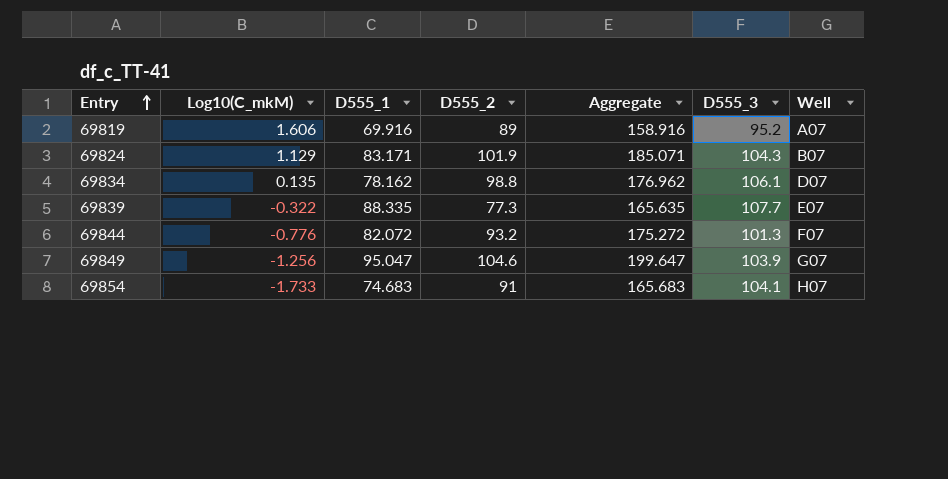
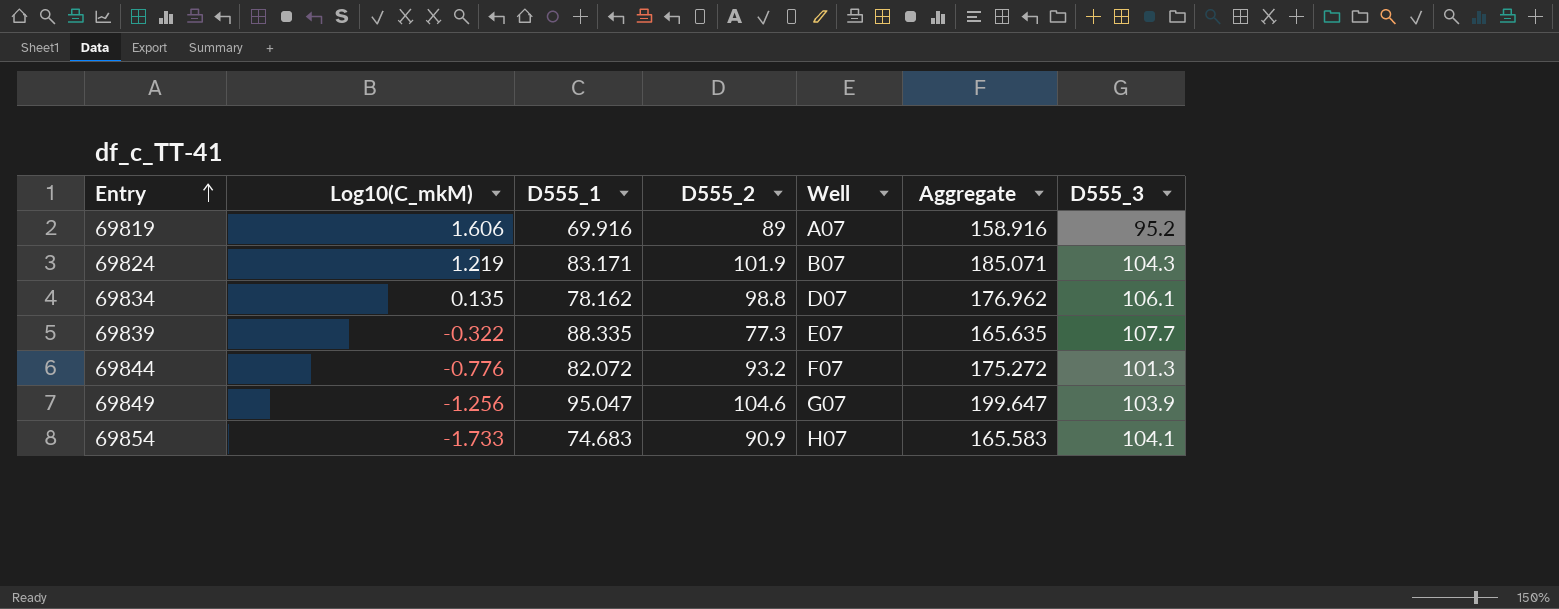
column Well | position: 7 -> 5
69824 | Log10(C_mkM): 1.129 -> 1.219
69854 | D555_2: 91 -> 90.9
69854 | Aggregate: 165.683 -> 165.583

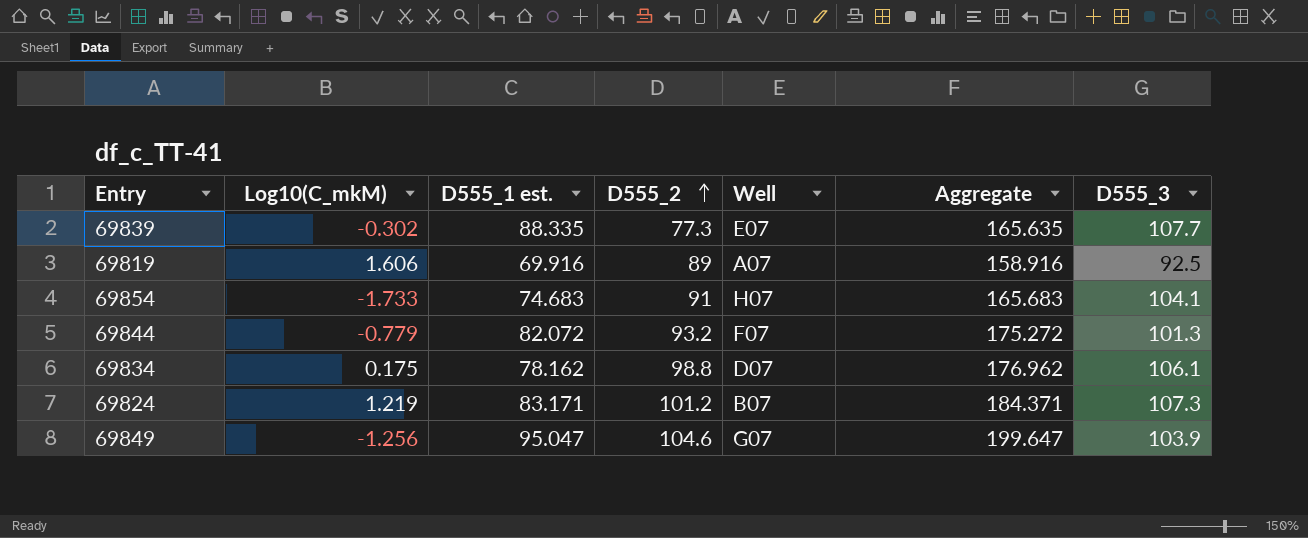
row order: Entry ascending -> D555_2 ascending
column name: D555_1 -> D555_1 est.
69839 | Log10(C_mkM): -0.322 -> -0.302
69819 | D555_3: 95.2 -> 92.5
69854 | D555_2: 90.9 -> 91
69854 | Aggregate: 165.583 -> 165.683
69844 | Log10(C_mkM): -0.776 -> -0.779
69834 | Log10(C_mkM): 0.135 -> 0.175
69824 | D555_2: 101.9 -> 101.2
69824 | Aggregate: 185.071 -> 184.371
69824 | D555_3: 104.3 -> 107.3

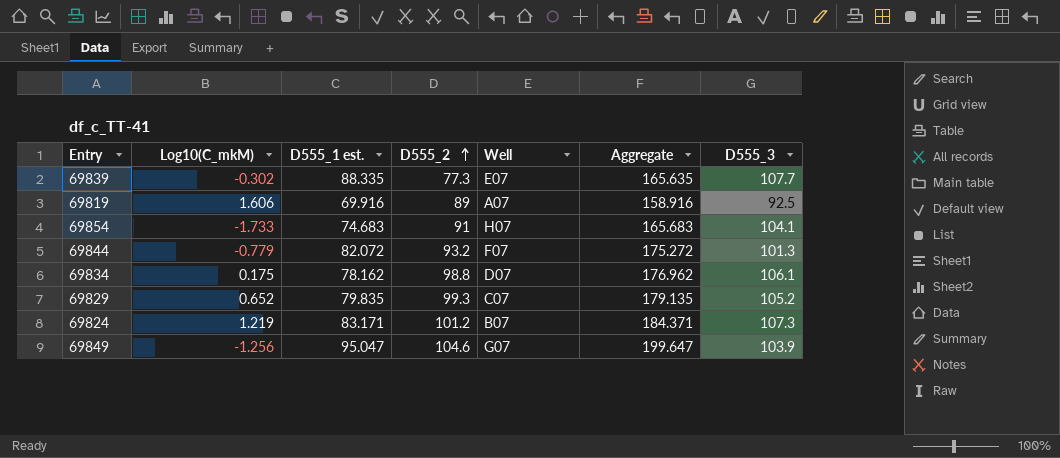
row 69829: none -> 0.652 | 79.835 | 99.3 | C07 | 179.135 | 105.2

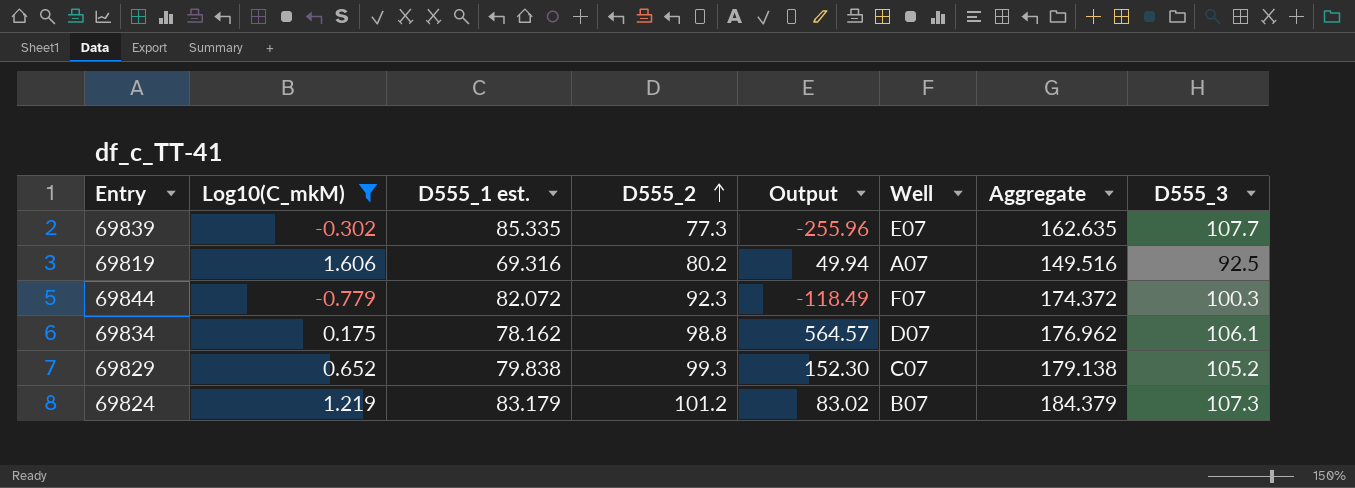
filter: none -> Log10(C_mkM) >= -0.779
column Output | formula: none -> [D555_2] / [Log10(C_mkM)]
69839 | D555_1 est.: 88.335 -> 85.335
69839 | Aggregate: 165.635 -> 162.635
69819 | D555_1 est.: 69.916 -> 69.316
69819 | D555_2: 89 -> 80.2
69819 | Aggregate: 158.916 -> 149.516
69844 | D555_2: 93.2 -> 92.3
69844 | Aggregate: 175.272 -> 174.372
69844 | D555_3: 101.3 -> 100.3
69829 | D555_1 est.: 79.835 -> 79.838
69829 | Aggregate: 179.135 -> 179.138
69824 | D555_1 est.: 83.171 -> 83.179
69824 | Aggregate: 184.371 -> 184.379

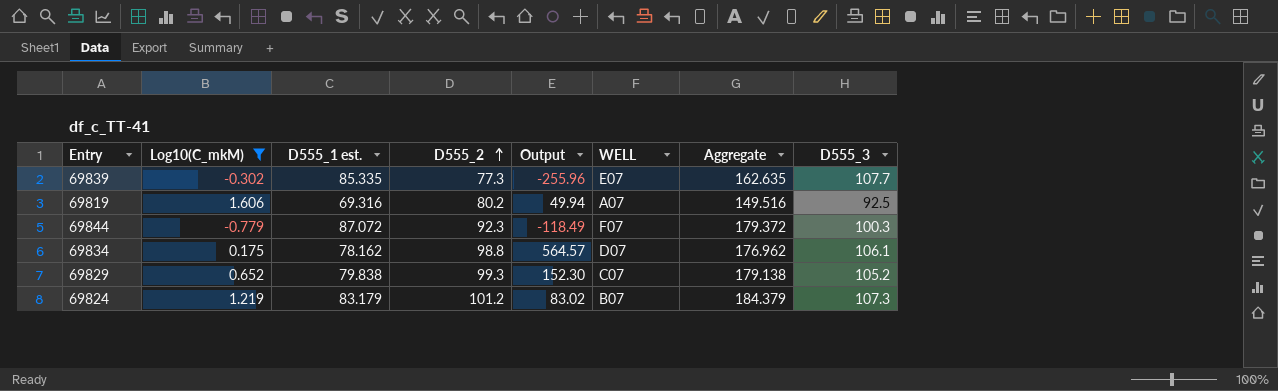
column name: Well -> WELL
69844 | D555_1 est.: 82.072 -> 87.072
69844 | Aggregate: 174.372 -> 179.372

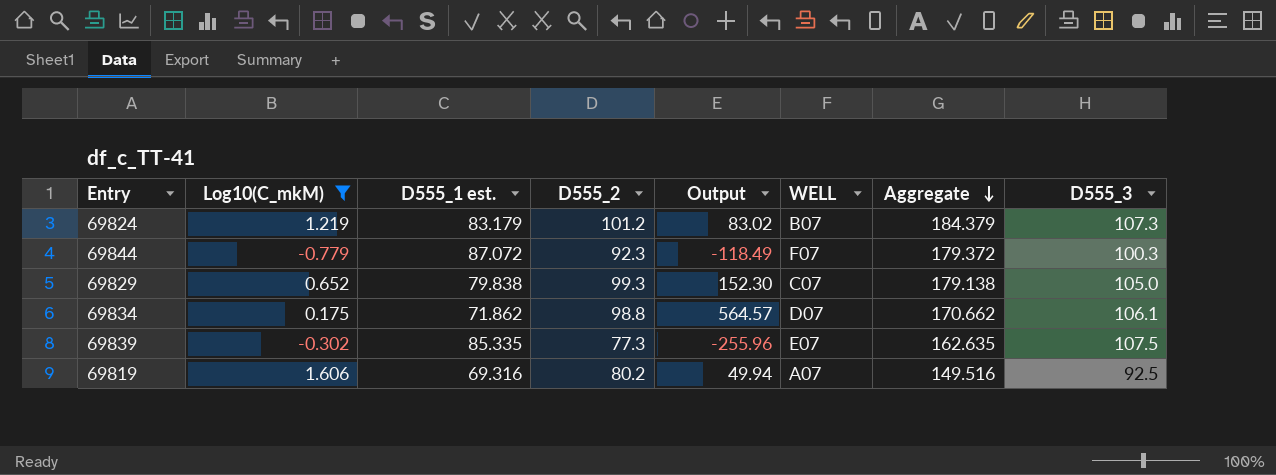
row order: D555_2 ascending -> Aggregate descending
69829 | D555_3: 105.2 -> 105.0
69834 | D555_1 est.: 78.162 -> 71.862
69834 | Aggregate: 176.962 -> 170.662
69839 | D555_3: 107.7 -> 107.5

